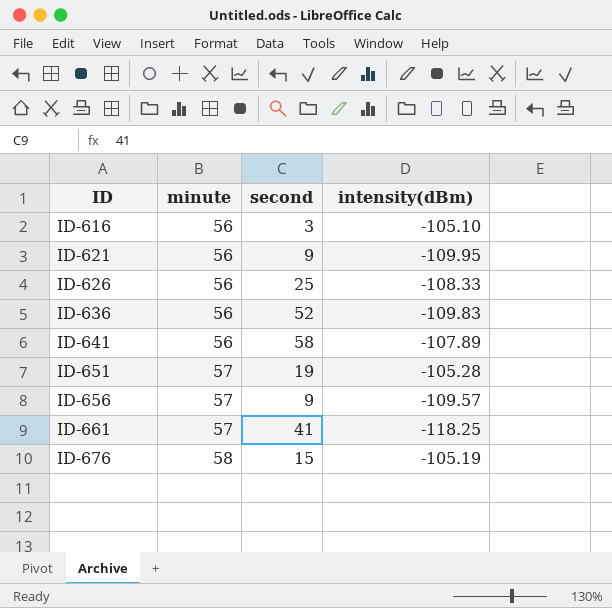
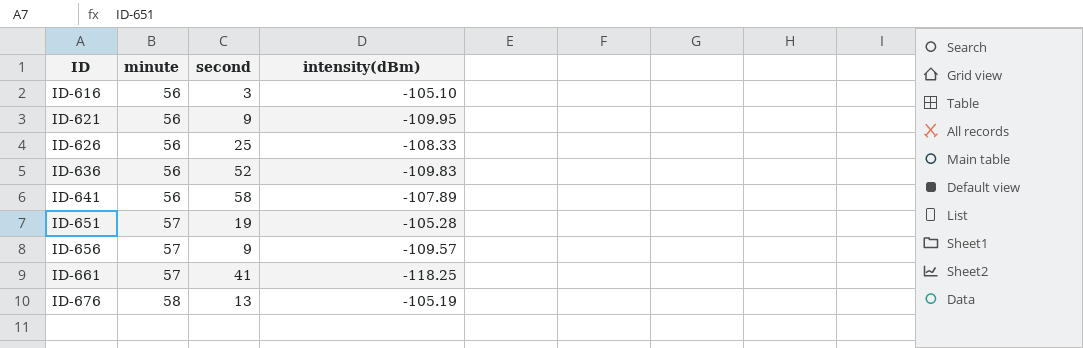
ID-676 | second: 15 -> 13

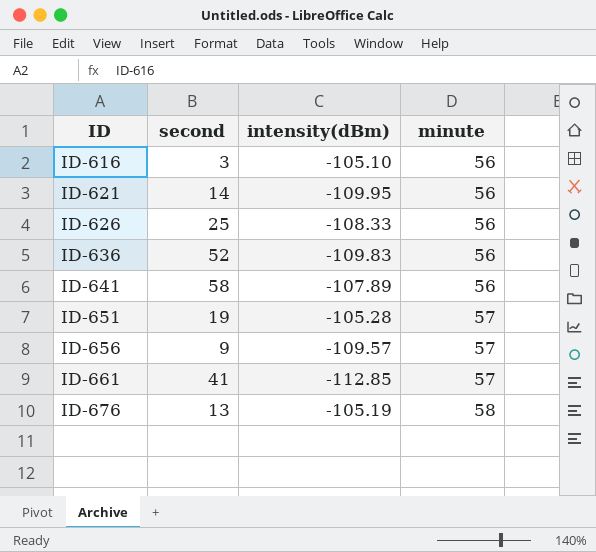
column minute | position: 2 -> 4
ID-621 | second: 9 -> 14
ID-661 | intensity(dBm): -118.25 -> -112.85

